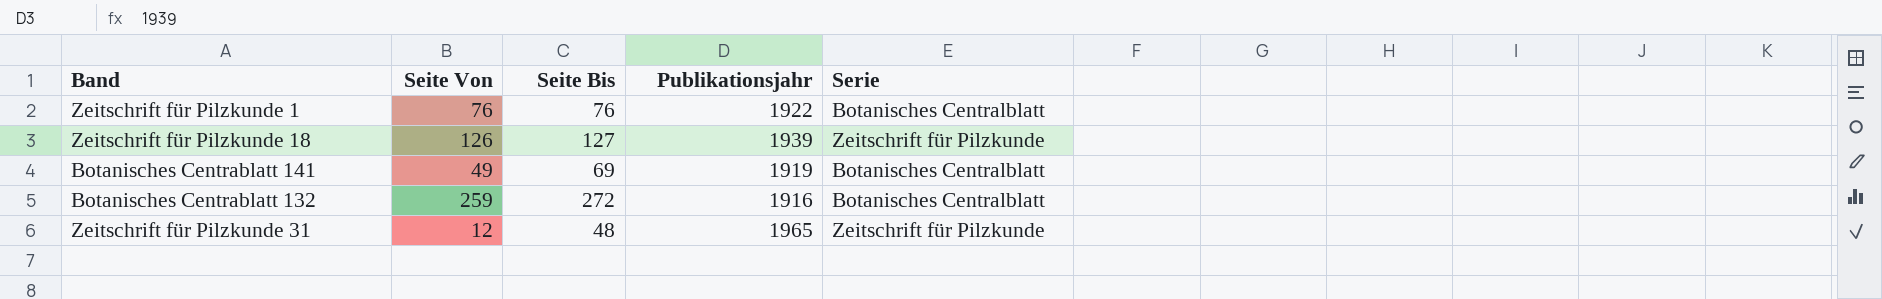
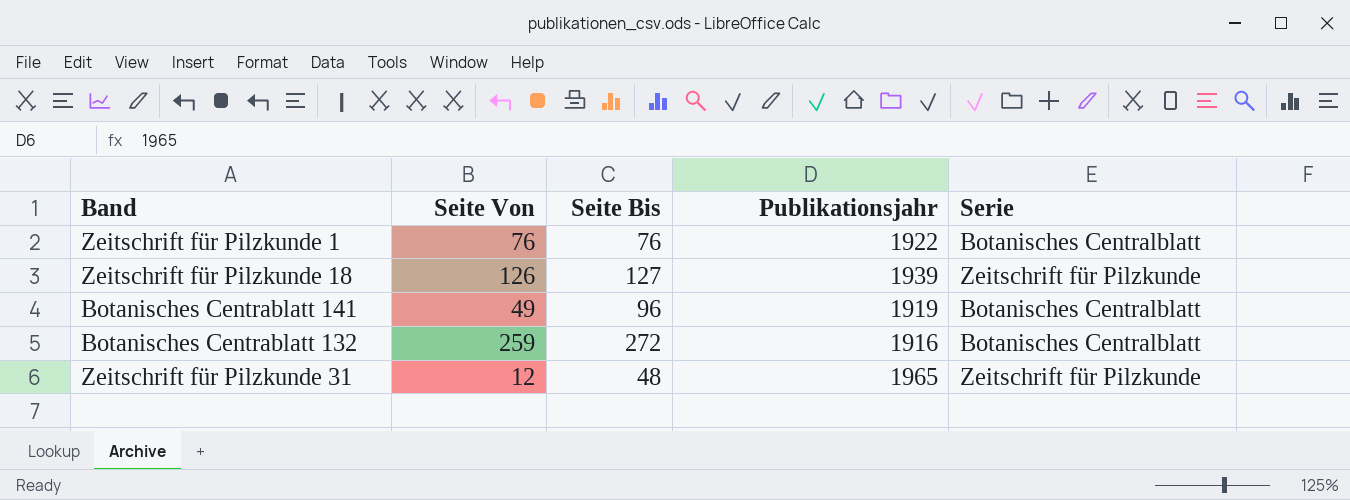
Botanisches Centrablatt 141 | Seite Bis: 69 -> 96

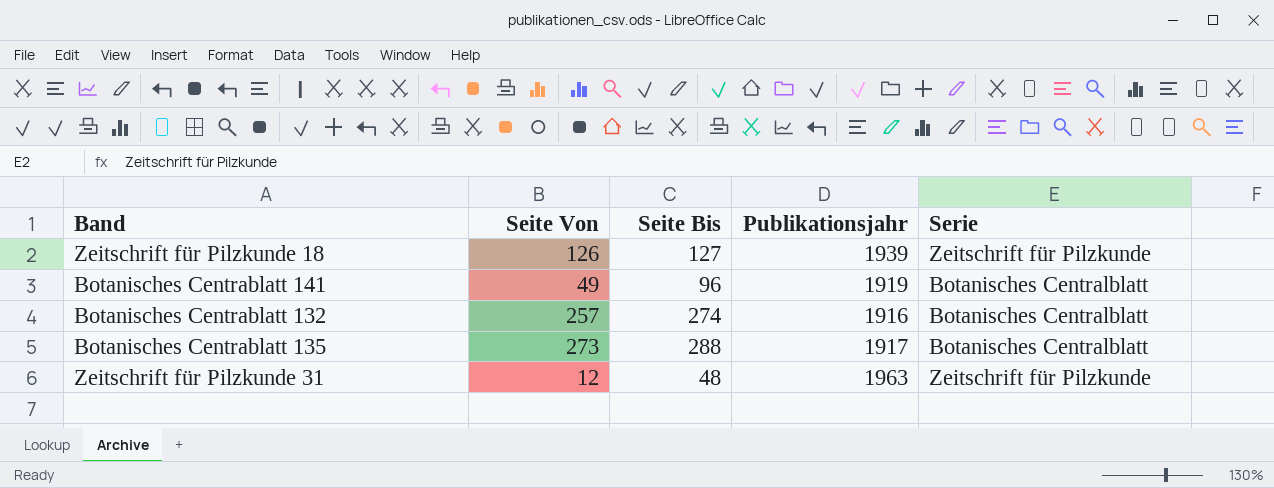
row Zeitschrift für Pilzkunde 1: 76 | 76 | 1922 | Botanisches Centralblatt -> none
Botanisches Centrablatt 132 | Seite Von: 259 -> 257
Botanisches Centrablatt 132 | Seite Bis: 272 -> 274
row Botanisches Centrablatt 135: none -> 273 | 288 | 1917 | Botanisches Centralblatt
Zeitschrift für Pilzkunde 31 | Publikationsjahr: 1965 -> 1963

